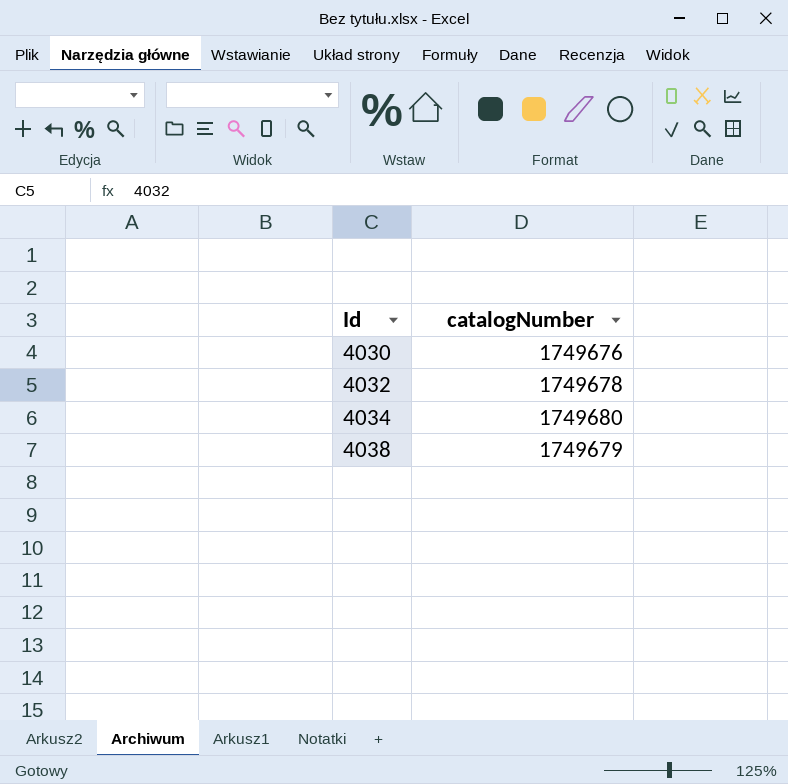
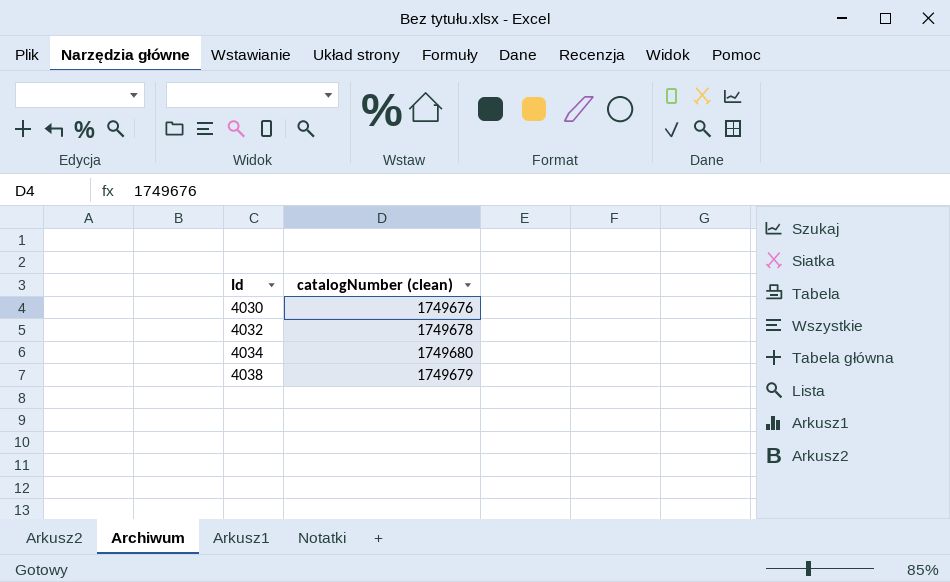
column name: catalogNumber -> catalogNumber (clean)

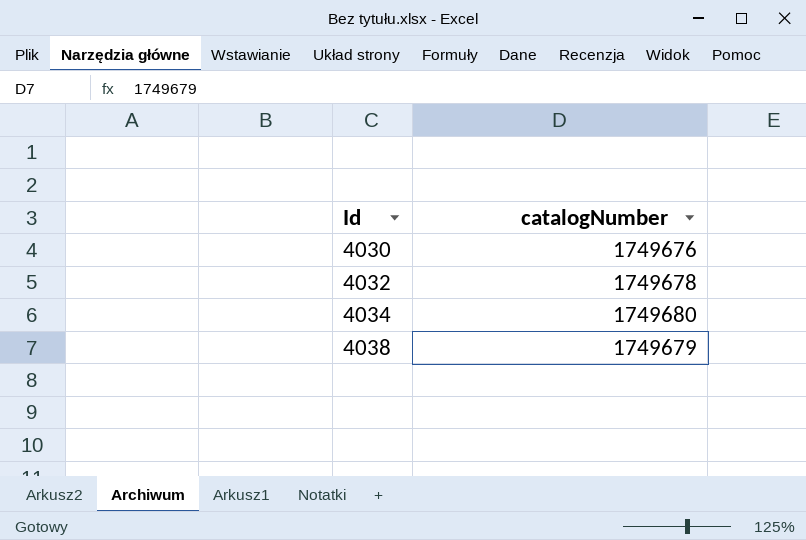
column name: catalogNumber (clean) -> catalogNumber

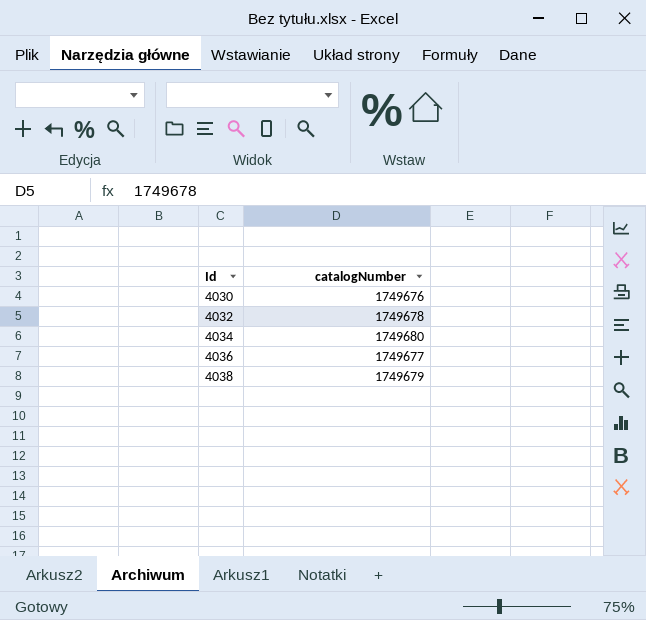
row 4036: none -> 1749677

